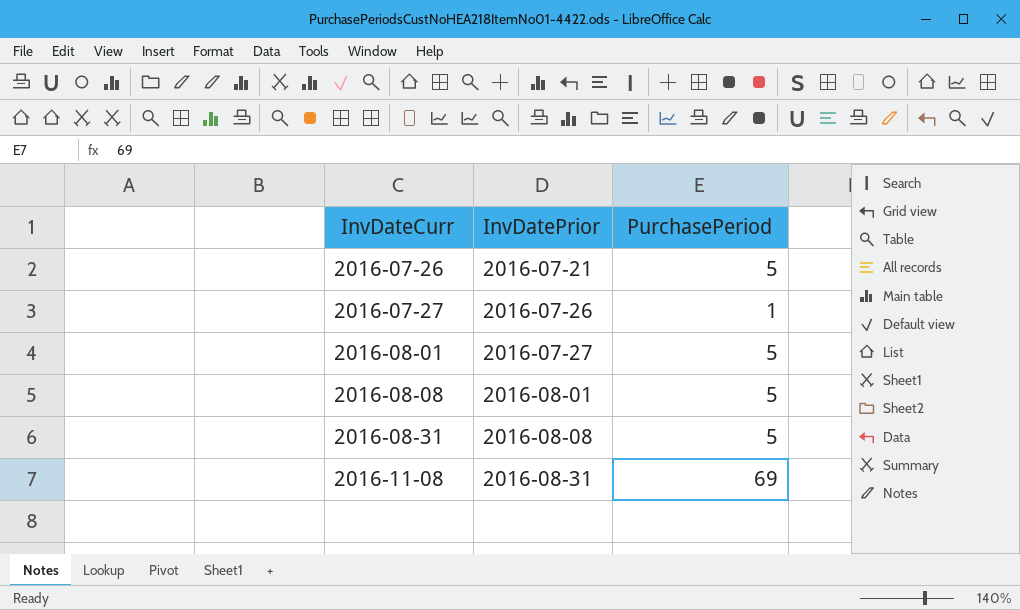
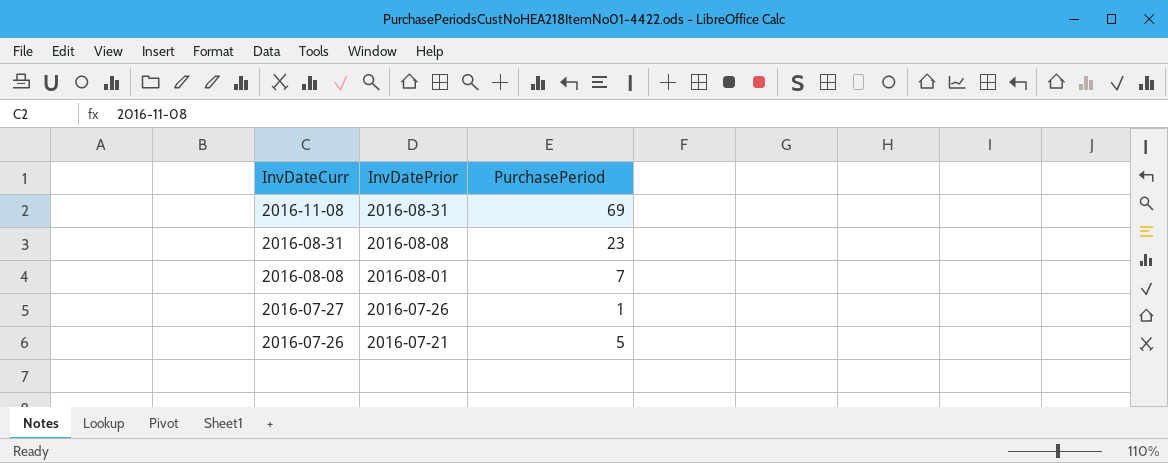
row order: InvDateCurr ascending -> InvDateCurr descending
row 2016-08-01: 2016-07-27 | 5 -> none
2016-08-31 | PurchasePeriod: 5 -> 23
2016-08-08 | PurchasePeriod: 5 -> 7

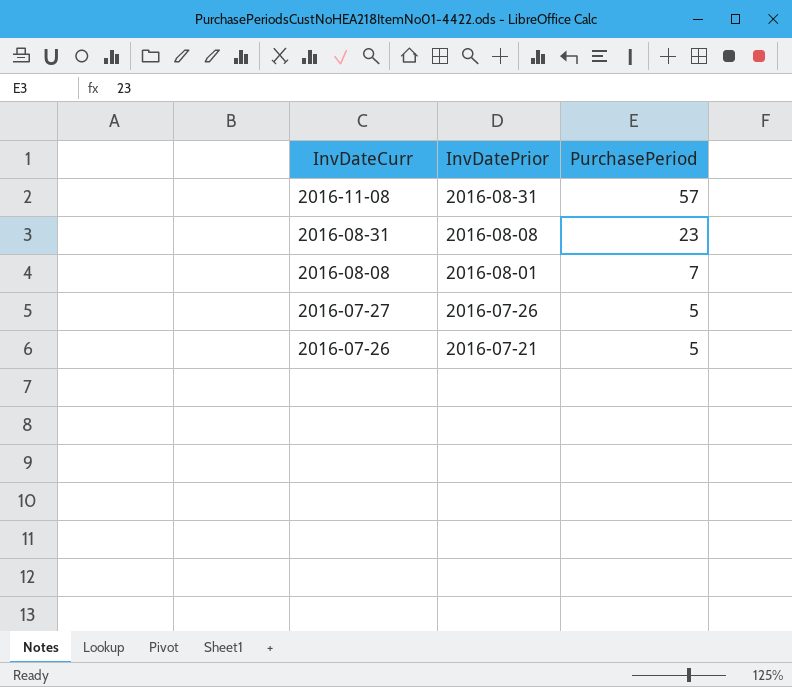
2016-11-08 | PurchasePeriod: 69 -> 57
2016-07-27 | PurchasePeriod: 1 -> 5

